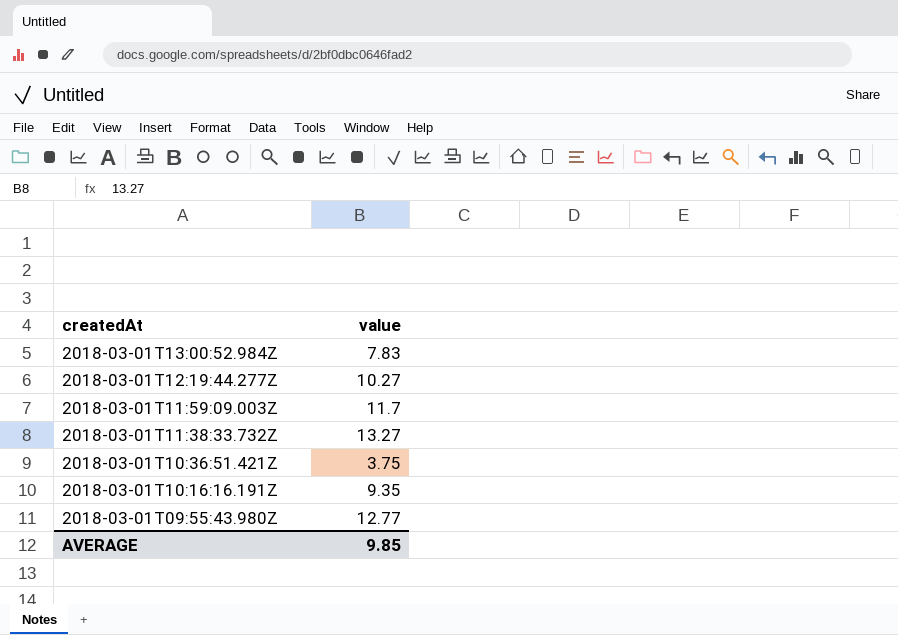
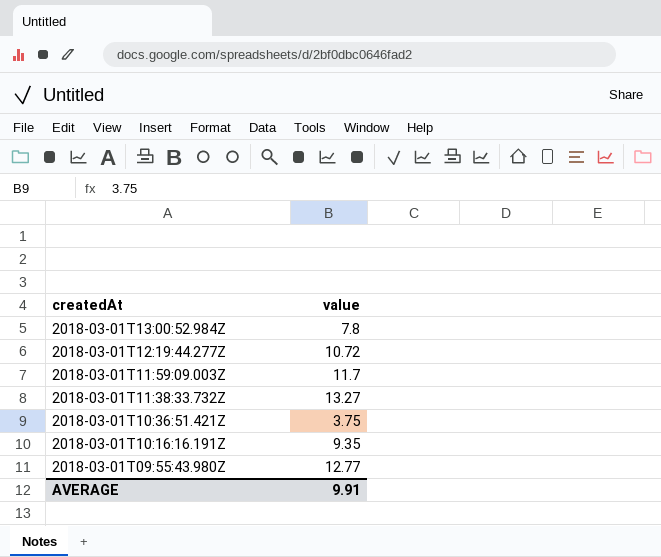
2018-03-01T13:00:52.984Z | value: 7.83 -> 7.8
2018-03-01T12:19:44.277Z | value: 10.27 -> 10.72
AVERAGE | value: 9.85 -> 9.91

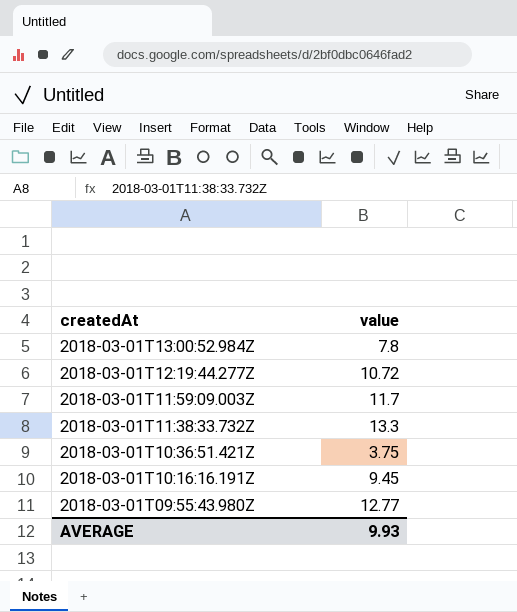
2018-03-01T11:38:33.732Z | value: 13.27 -> 13.3
2018-03-01T10:16:16.191Z | value: 9.35 -> 9.45
AVERAGE | value: 9.91 -> 9.93

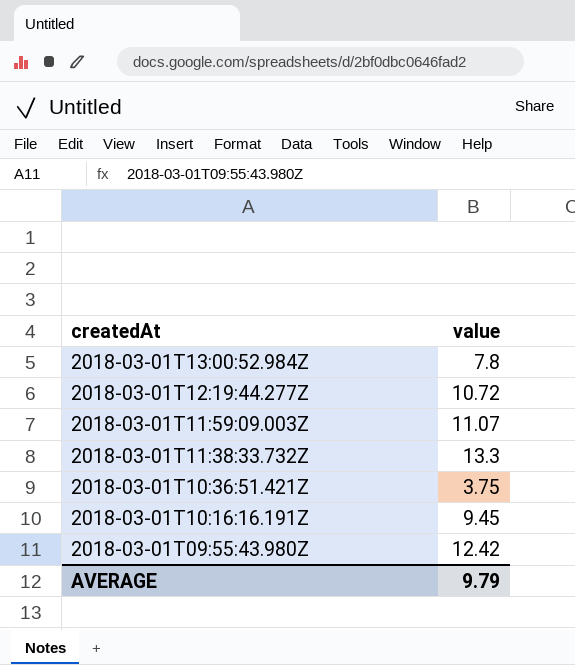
2018-03-01T11:59:09.003Z | value: 11.7 -> 11.07
2018-03-01T09:55:43.980Z | value: 12.77 -> 12.42
AVERAGE | value: 9.93 -> 9.79

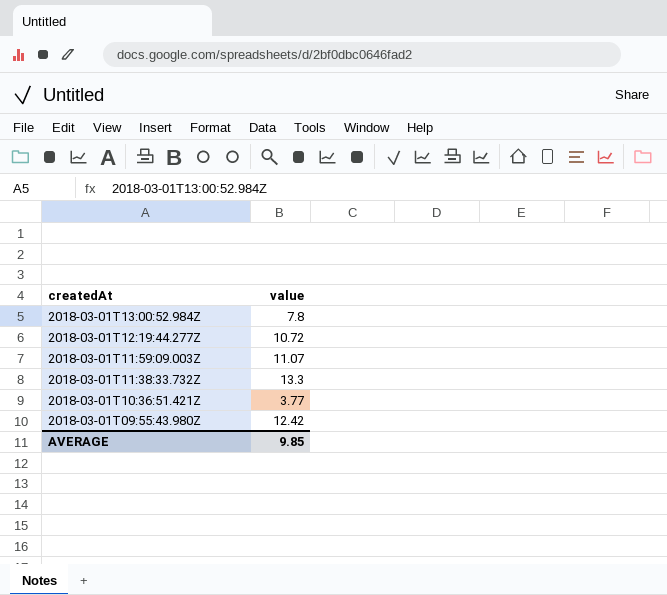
row 2018-03-01T10:16:16.191Z: 9.45 -> none
2018-03-01T10:36:51.421Z | value: 3.75 -> 3.77
AVERAGE | value: 9.79 -> 9.85

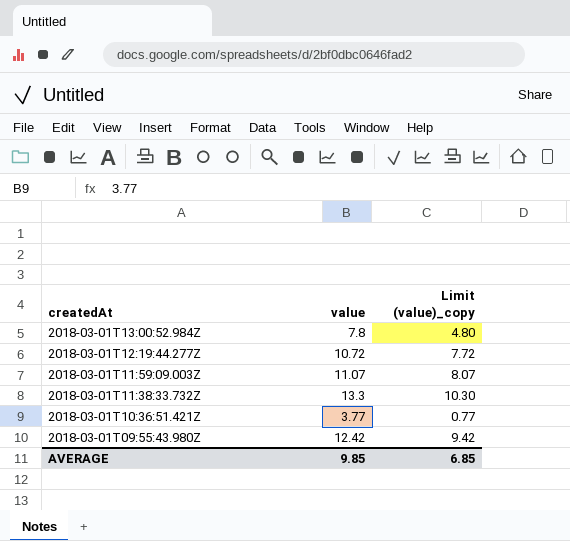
column Limit (value)_copy | formula: none -> [value] - 3

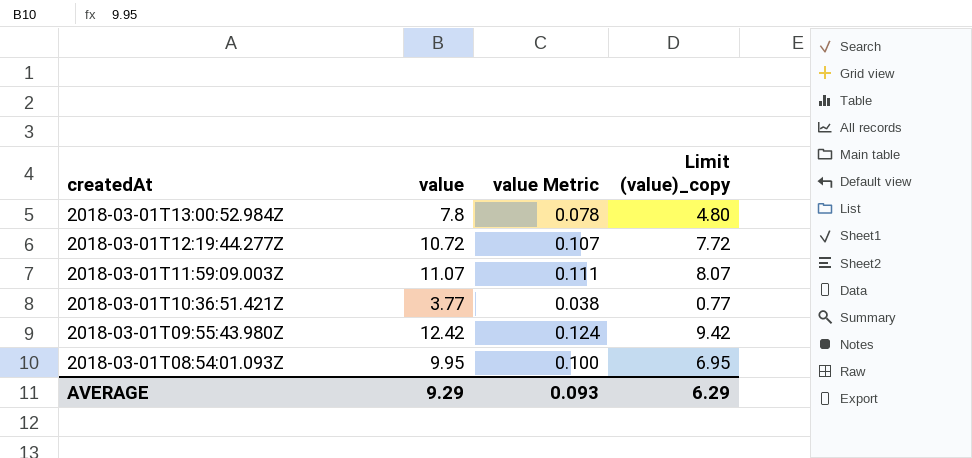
column value Metric | formula: none -> [value] * 0.01
row 2018-03-01T11:38:33.732Z: 13.3 | 10.30 -> none
row 2018-03-01T08:54:01.093Z: none -> 9.95 | 0.100 | 6.95
AVERAGE | value: 9.85 -> 9.29
AVERAGE | Limit (value)_copy: 6.85 -> 6.29

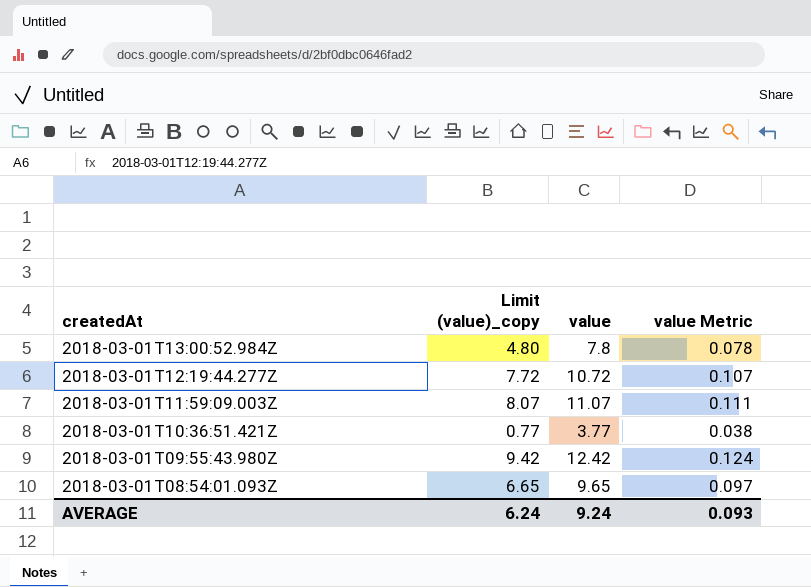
column Limit (value)_copy | position: 4 -> 2
2018-03-01T08:54:01.093Z | Limit (value)_copy: 6.95 -> 6.65
2018-03-01T08:54:01.093Z | value: 9.95 -> 9.65
2018-03-01T08:54:01.093Z | value Metric: 0.100 -> 0.097
AVERAGE | Limit (value)_copy: 6.29 -> 6.24
AVERAGE | value: 9.29 -> 9.24

